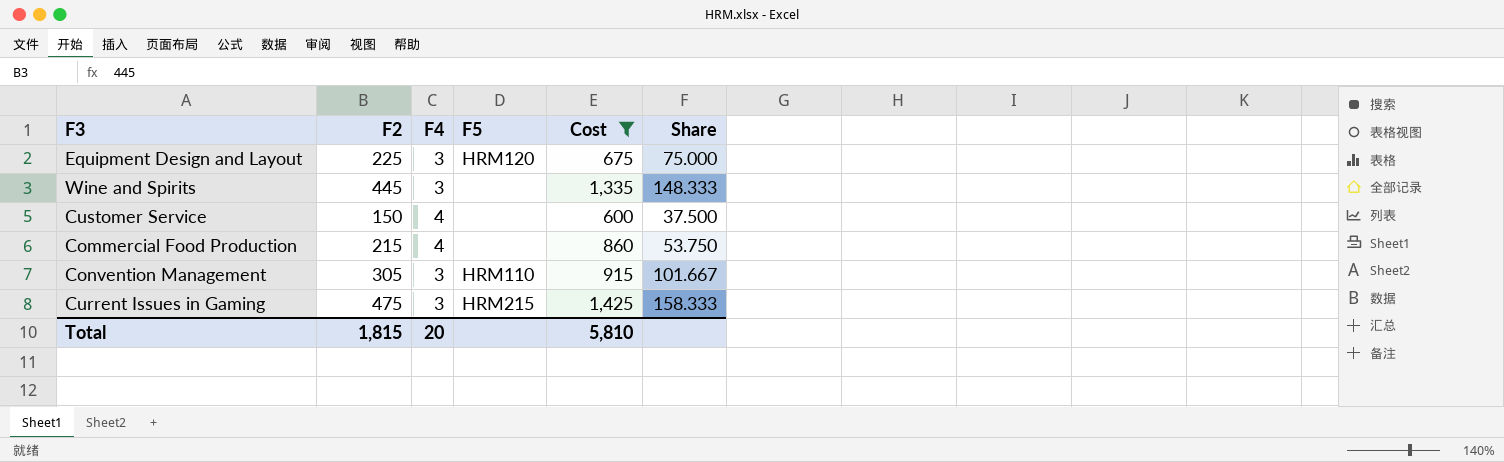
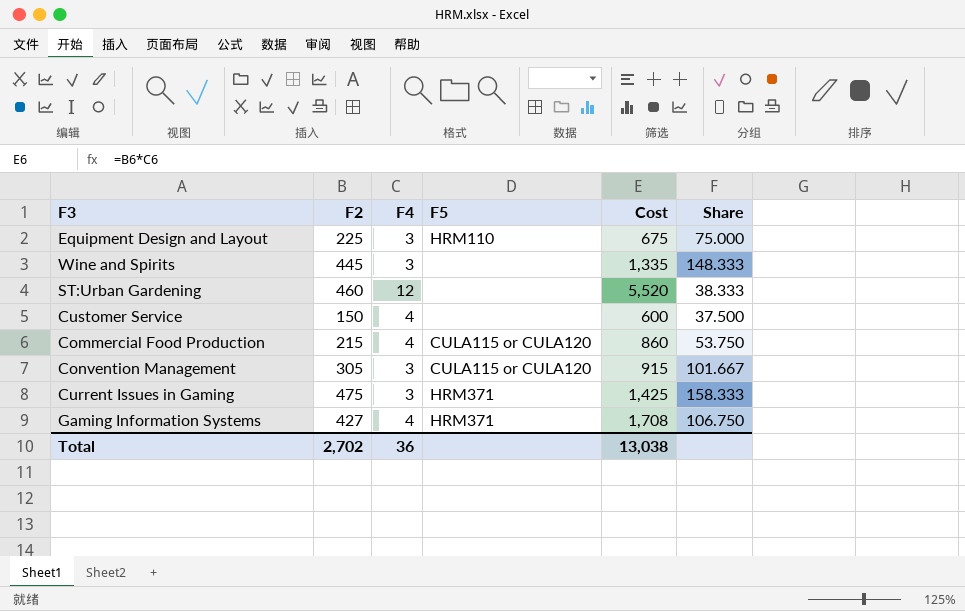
filter: Cost <= 1,425 -> none
Equipment Design and Layout | F5: HRM120 -> HRM110
Commercial Food Production | F5: none -> CULA115 or CULA120
Convention Management | F5: HRM110 -> CULA115 or CULA120
Current Issues in Gaming | F5: HRM215 -> HRM371
Total | F2: 1,815 -> 2,702
Total | F4: 20 -> 36
Total | Cost: 5,810 -> 13,038

